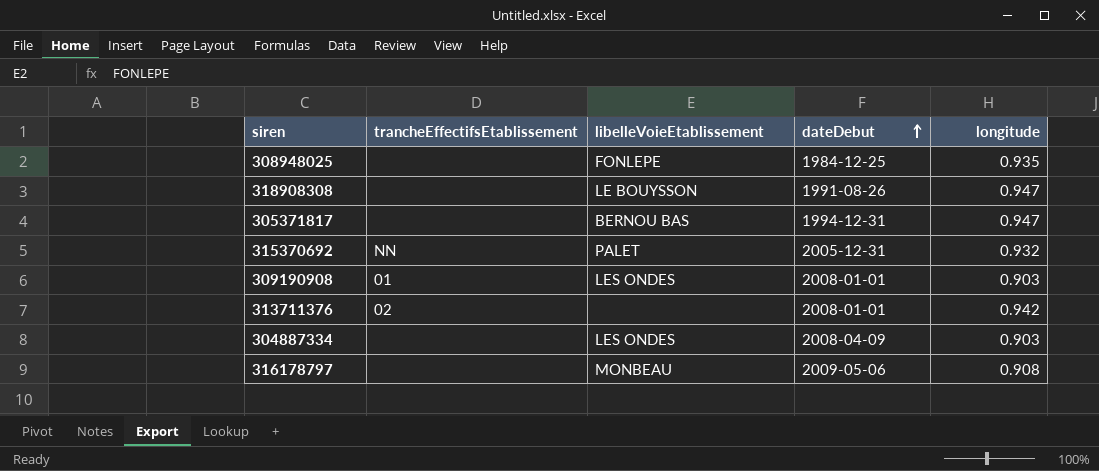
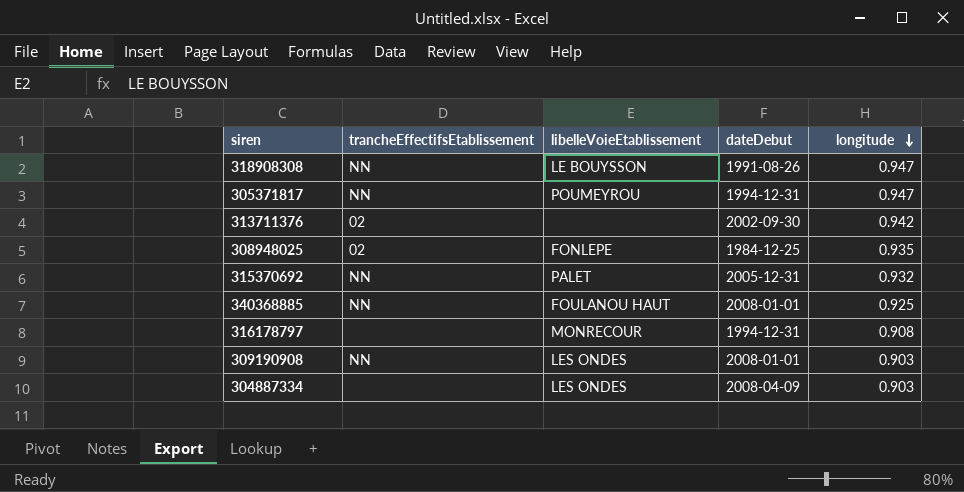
row order: dateDebut ascending -> longitude descending
318908308 | trancheEffectifsEtablissement: none -> NN
305371817 | trancheEffectifsEtablissement: none -> NN
305371817 | libelleVoieEtablissement: BERNOU BAS -> POUMEYROU
313711376 | dateDebut: 2008-01-01 -> 2002-09-30
308948025 | trancheEffectifsEtablissement: none -> 02
row 340368885: none -> NN | FOULANOU HAUT | 2008-01-01 | 0.925
316178797 | libelleVoieEtablissement: MONBEAU -> MONRECOUR
316178797 | dateDebut: 2009-05-06 -> 1994-12-31
309190908 | trancheEffectifsEtablissement: 01 -> NN

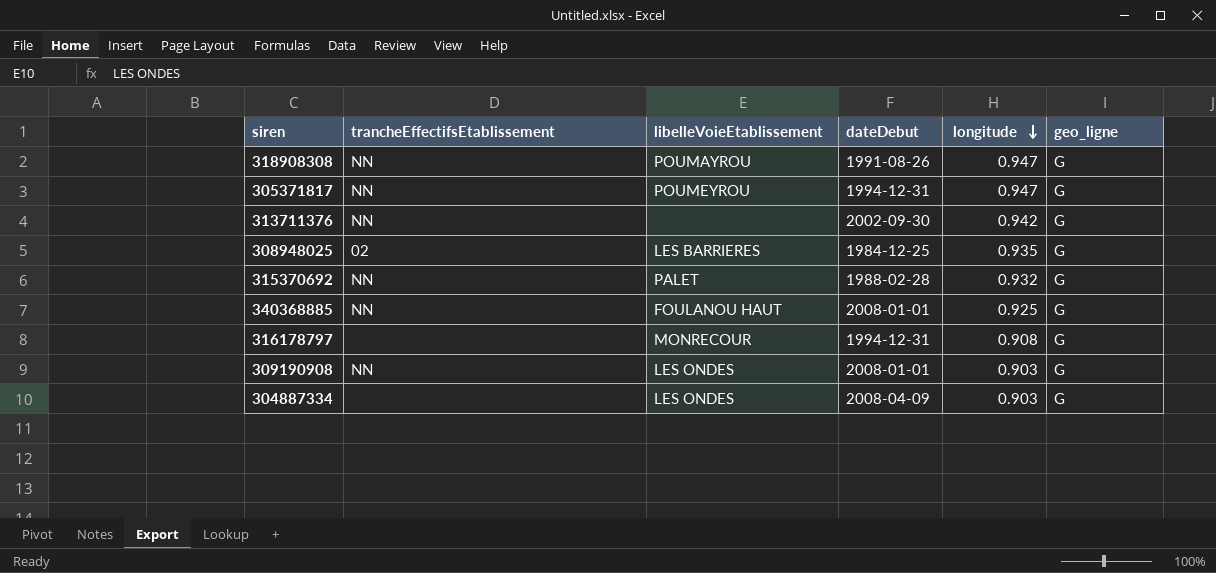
column geo_ligne | position: none -> 6
318908308 | libelleVoieEtablissement: LE BOUYSSON -> POUMAYROU
313711376 | trancheEffectifsEtablissement: 02 -> NN
308948025 | libelleVoieEtablissement: FONLEPE -> LES BARRIERES
315370692 | dateDebut: 2005-12-31 -> 1988-02-28

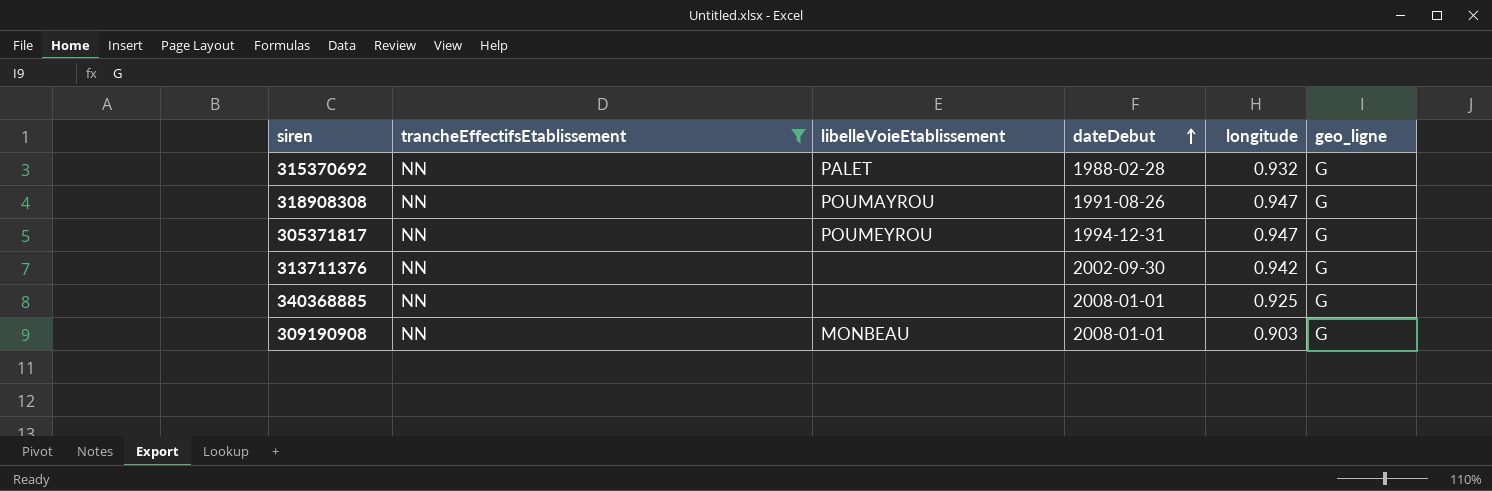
filter: none -> trancheEffectifsEtablissement = NN
row order: longitude descending -> dateDebut ascending
340368885 | libelleVoieEtablissement: FOULANOU HAUT -> none
309190908 | libelleVoieEtablissement: LES ONDES -> MONBEAU

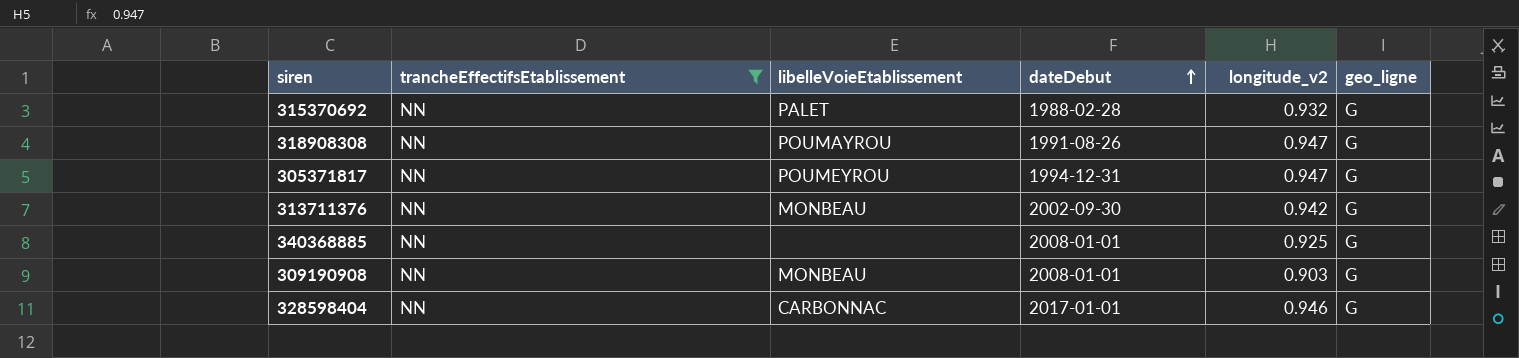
column name: longitude -> longitude_v2
313711376 | libelleVoieEtablissement: none -> MONBEAU
row 328598404: none -> NN | CARBONNAC | 2017-01-01 | 0.946 | G

